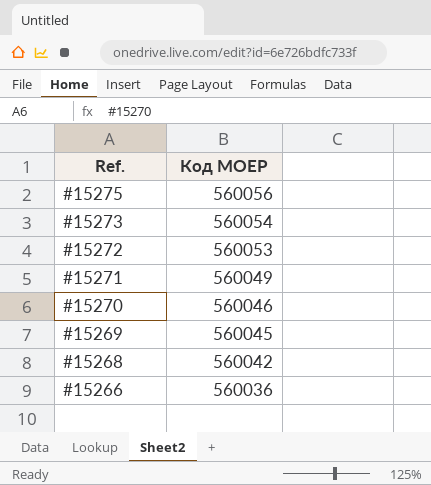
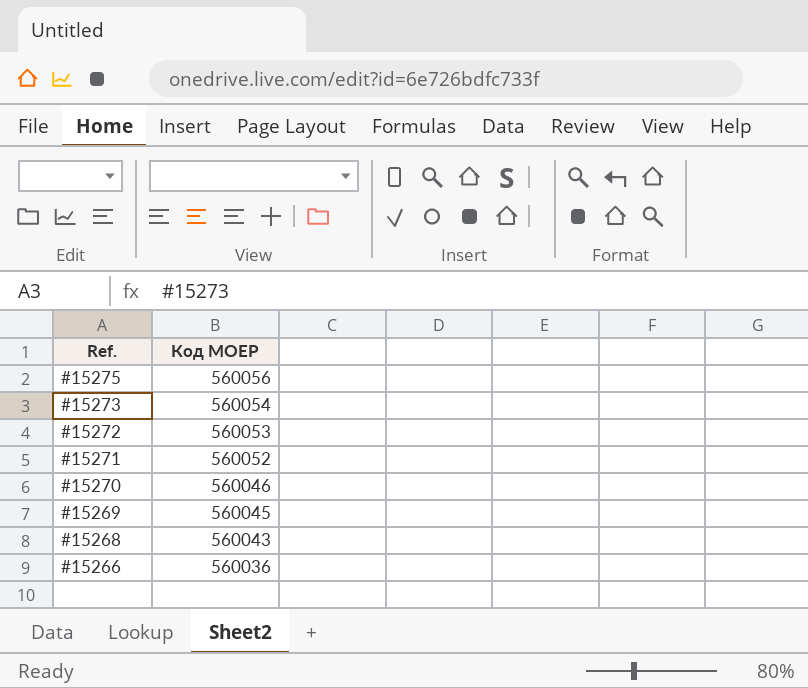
#15271 | Код МОЕР: 560049 -> 560052
#15268 | Код МОЕР: 560042 -> 560043

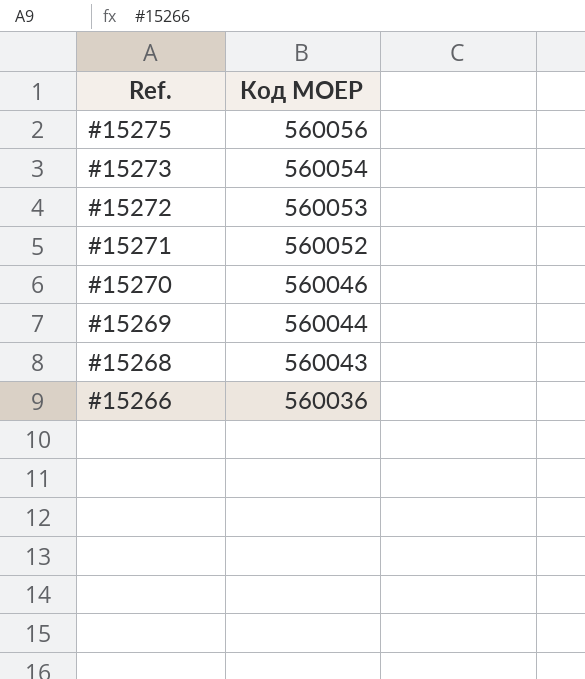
#15269 | Код МОЕР: 560045 -> 560044

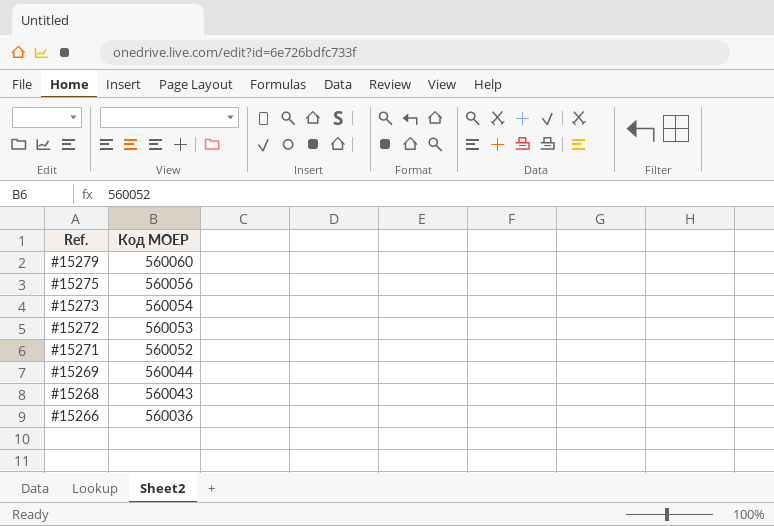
row #15270: 560046 -> none
row #15279: none -> 560060

